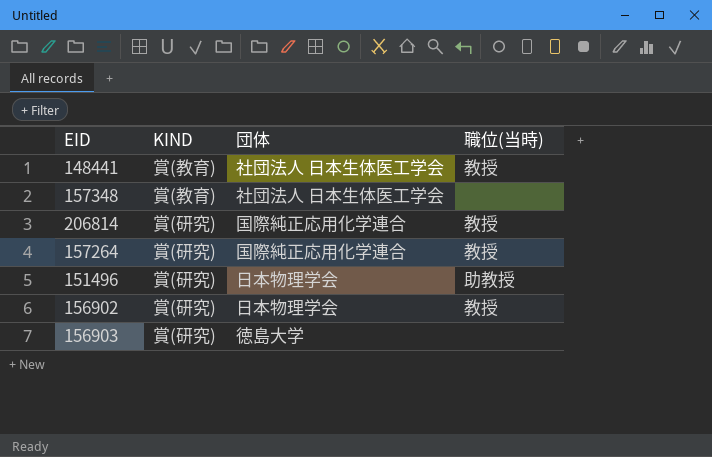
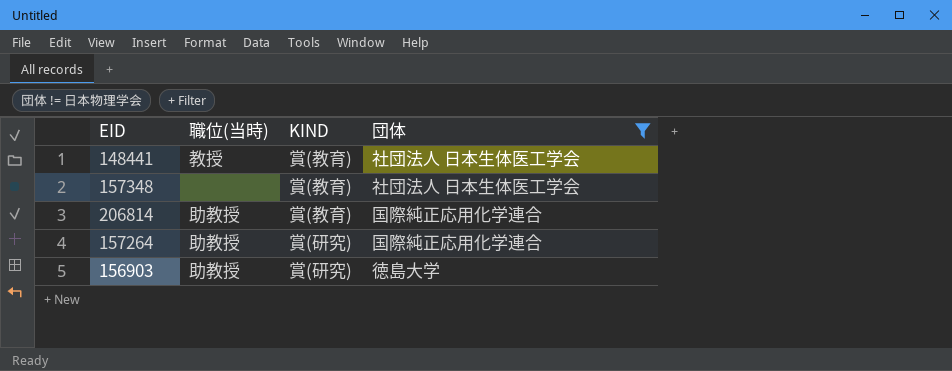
filter: none -> 団体 != 日本物理学会
column 職位(当時) | position: 4 -> 2
206814 | 職位(当時): 教授 -> 助教授
206814 | KIND: 賞(研究) -> 賞(教育)
157264 | 職位(当時): 教授 -> 助教授
156903 | 職位(当時): none -> 助教授

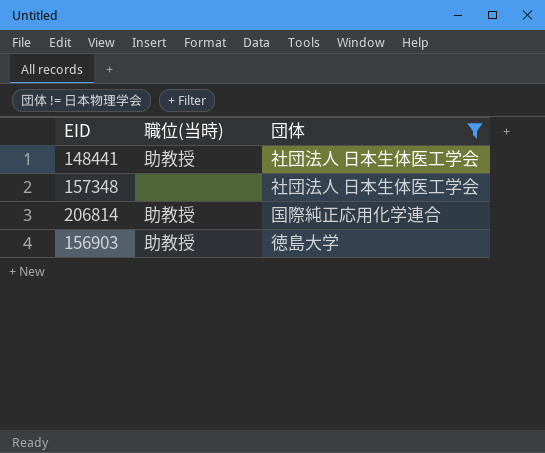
column KIND | position: 3 -> none
row 157264: 助教授 | 賞(研究) | 国際純正応用化学連合 -> none
148441 | 職位(当時): 教授 -> 助教授

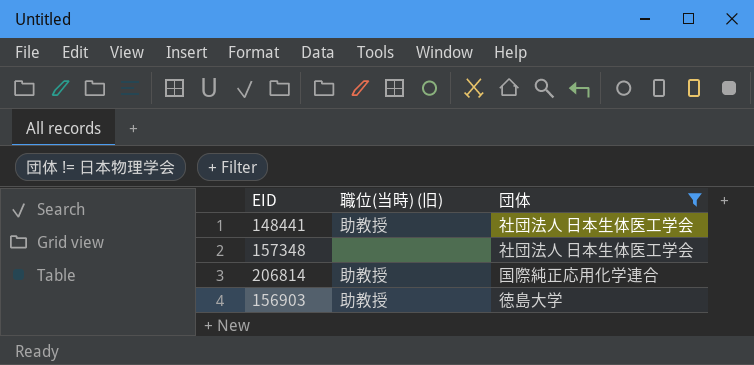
column name: 職位(当時) -> 職位(当時) (旧)

